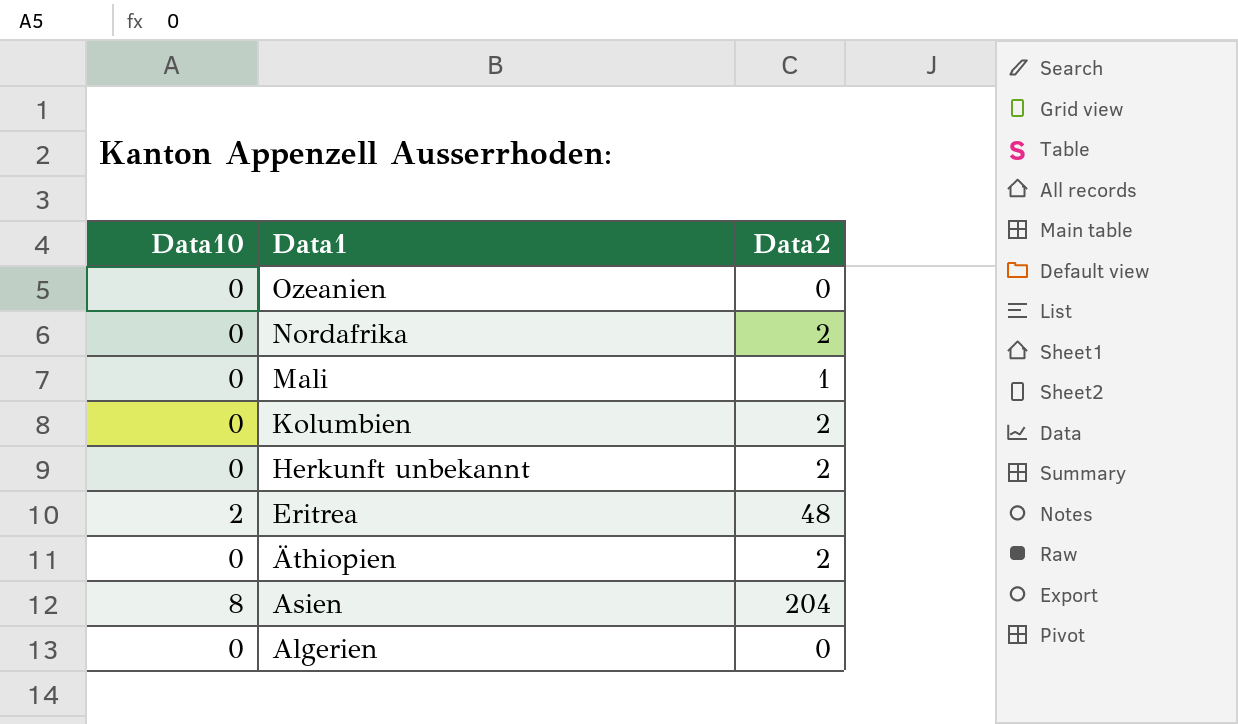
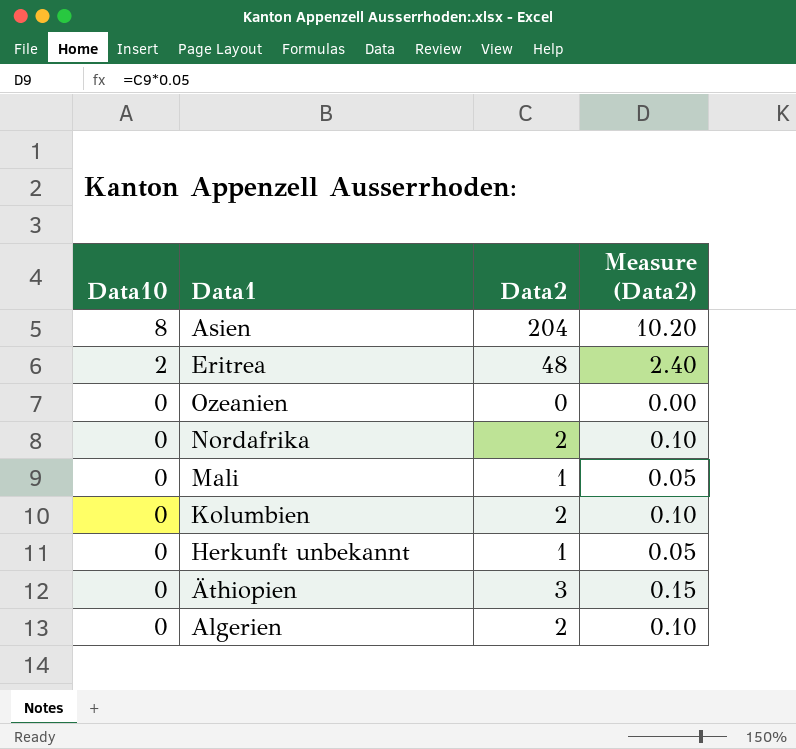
row order: Data1 descending -> Data10 descending
column Measure (Data2) | formula: none -> [Data2] * 0.05
Herkunft unbekannt | Data2: 2 -> 1
Äthiopien | Data2: 2 -> 3
Algerien | Data2: 0 -> 2

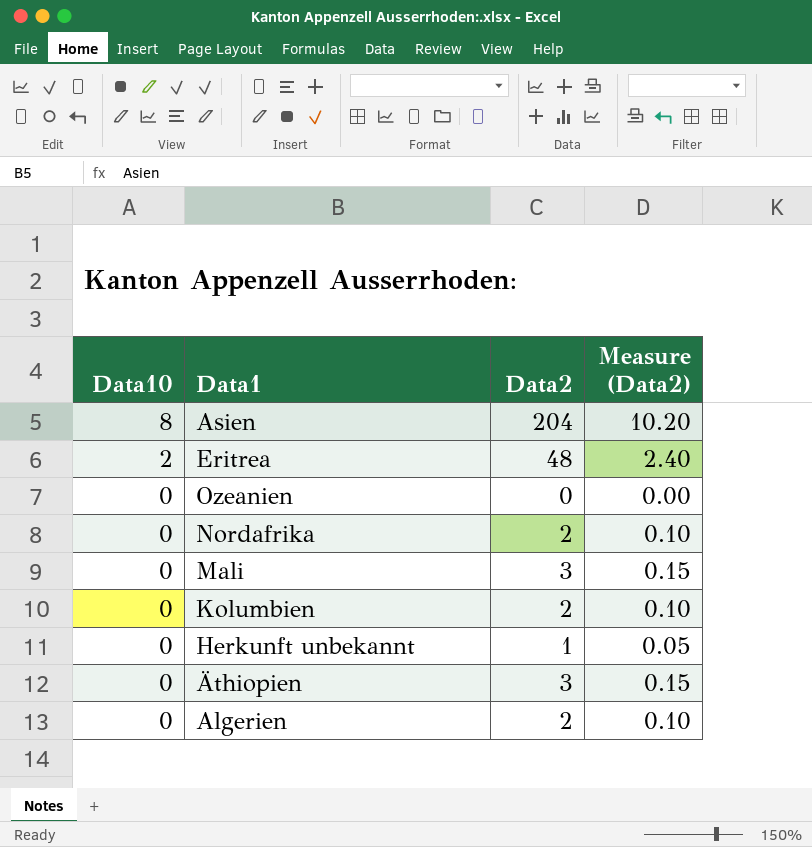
Mali | Data2: 1 -> 3
Mali | Measure (Data2): 0.05 -> 0.15

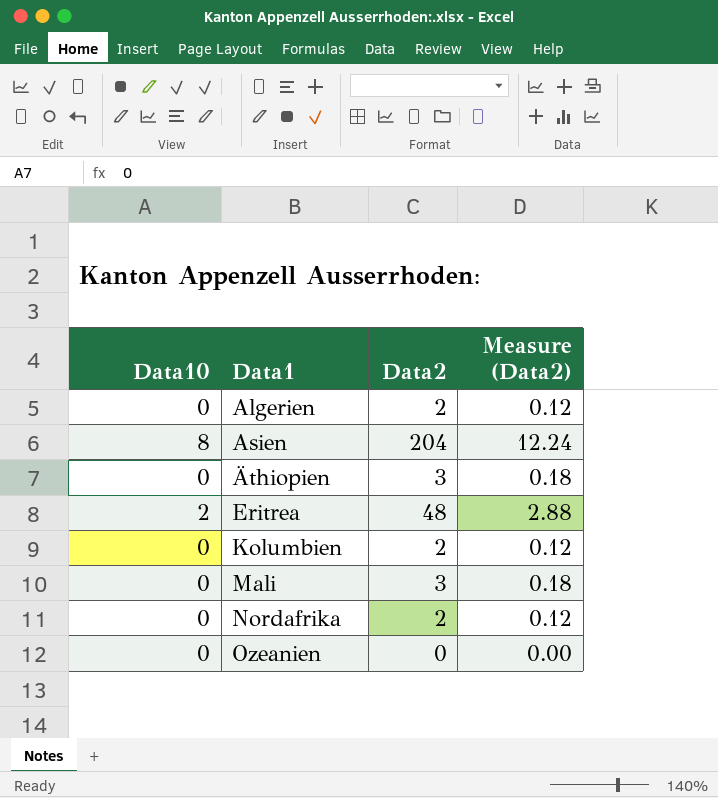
row order: Data10 descending -> Data1 ascending
column Measure (Data2) | formula: [Data2] * 0.05 -> [Data2] * 0.06
row Herkunft unbekannt: 0 | 1 | 0.05 -> none

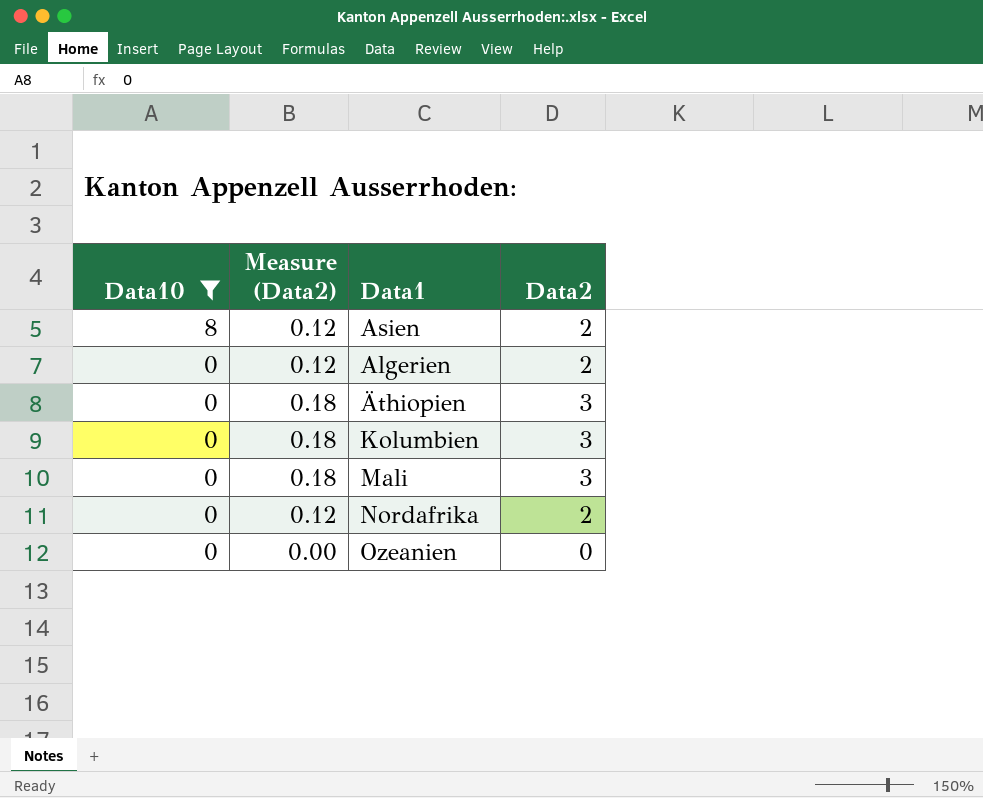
filter: none -> Data10 != 2
row order: Data1 ascending -> Data10 descending
column Measure (Data2) | position: 4 -> 2
Asien | Measure (Data2): 12.24 -> 0.12
Asien | Data2: 204 -> 2
Kolumbien | Measure (Data2): 0.12 -> 0.18
Kolumbien | Data2: 2 -> 3

